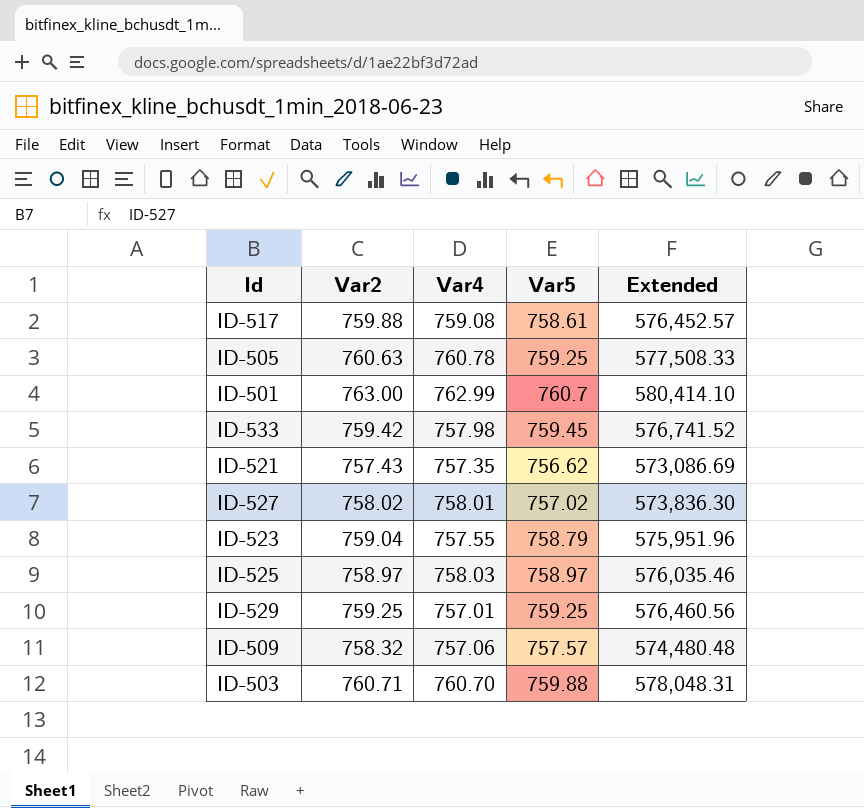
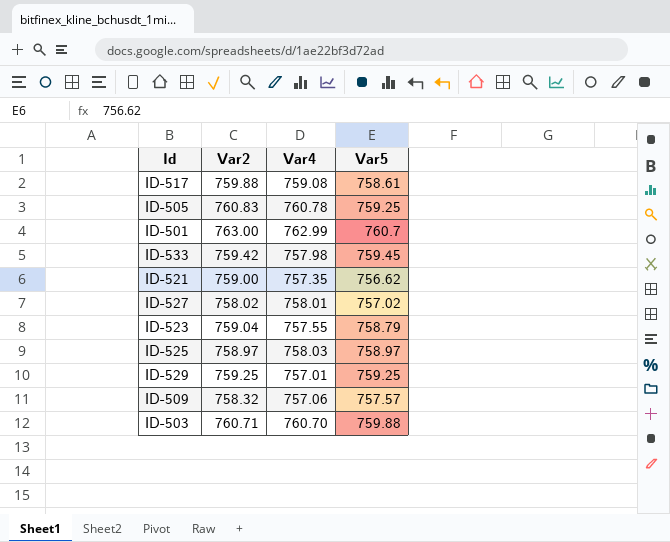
column Extended | formula: [Var2] * [Var5] -> none
ID-505 | Var2: 760.63 -> 760.83
ID-521 | Var2: 757.43 -> 759.00

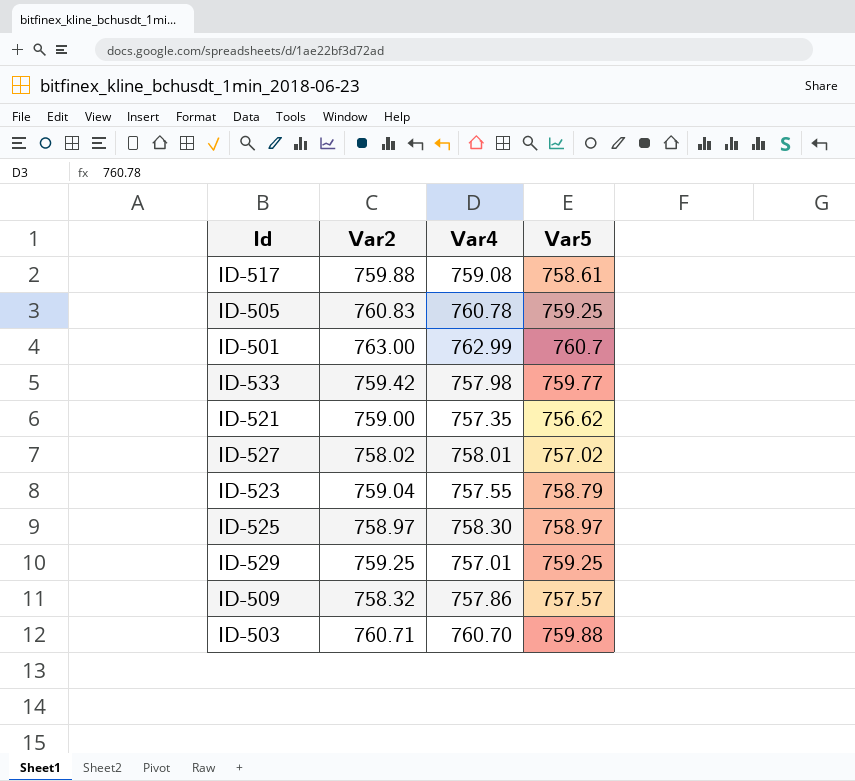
ID-533 | Var5: 759.45 -> 759.77
ID-525 | Var4: 758.03 -> 758.30
ID-509 | Var4: 757.06 -> 757.86

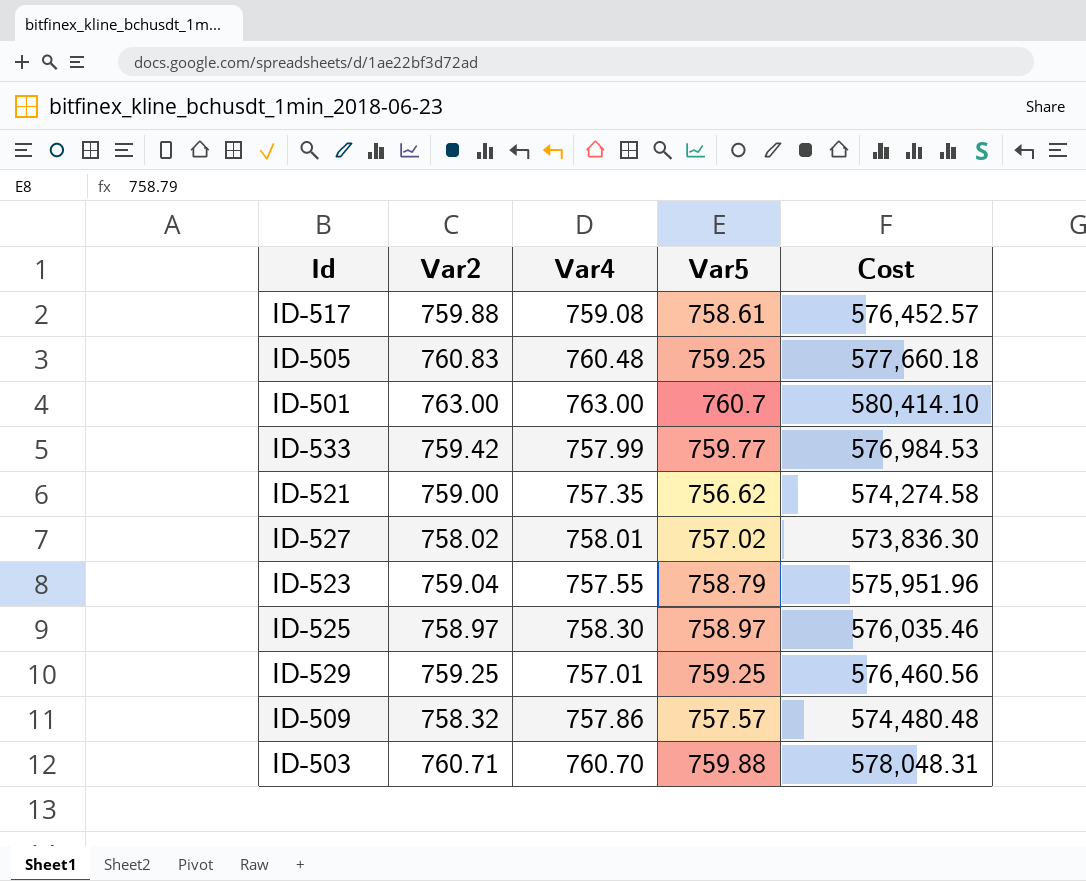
column Cost | formula: none -> [Var2] * [Var5]
ID-505 | Var4: 760.78 -> 760.48
ID-501 | Var4: 762.99 -> 763.00
ID-533 | Var4: 757.98 -> 757.99

